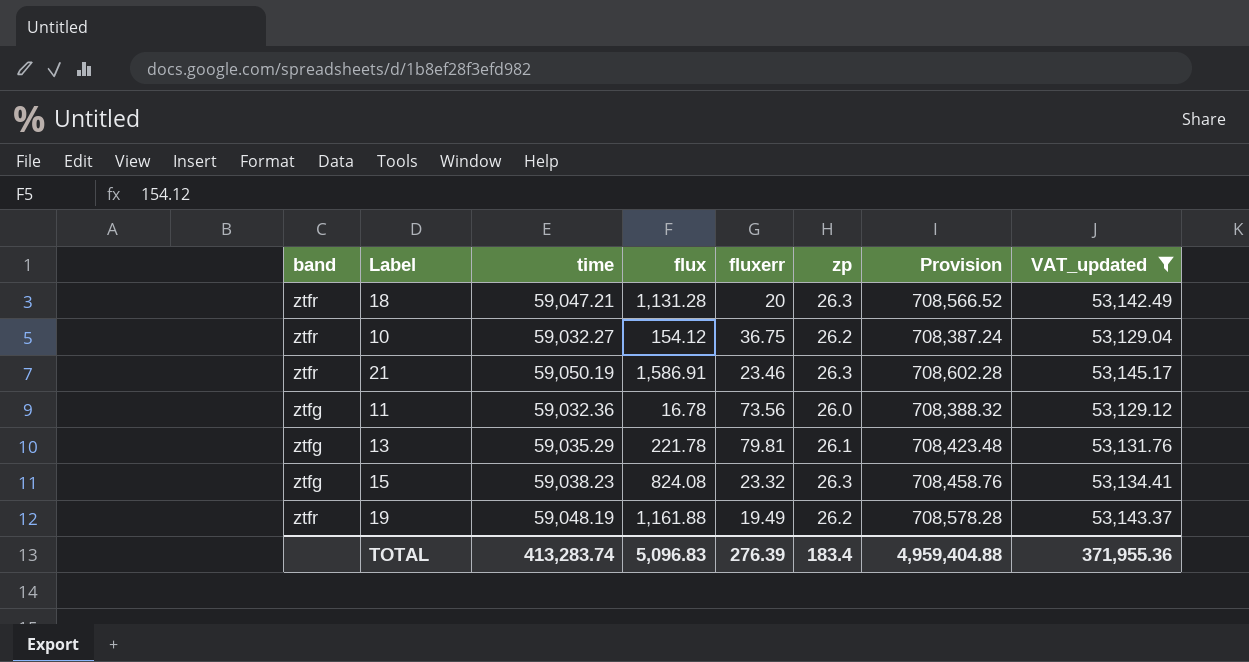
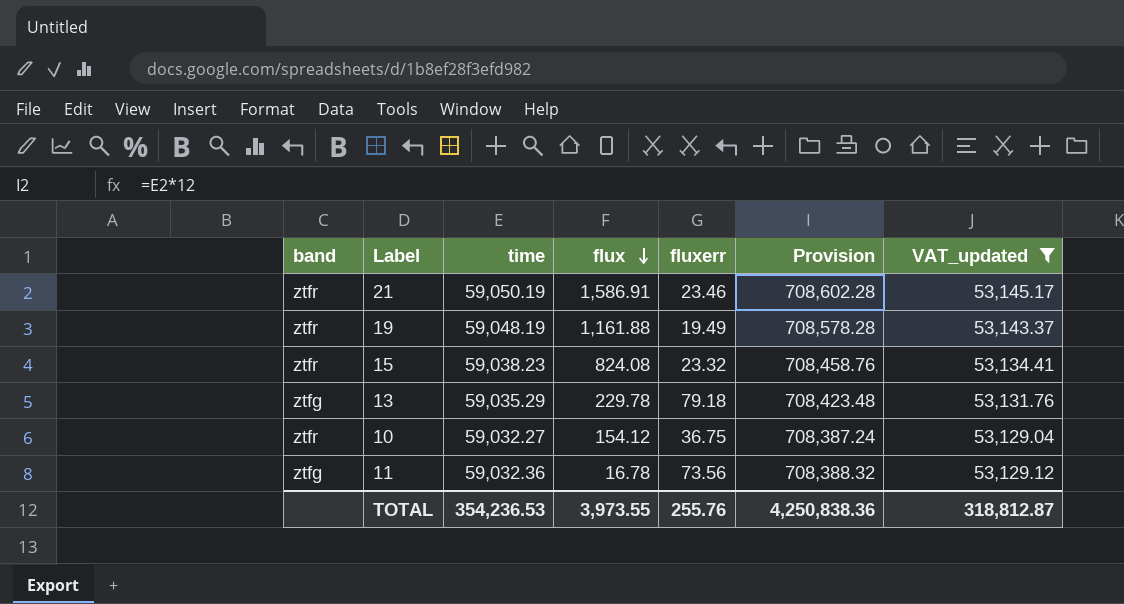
row order: none -> flux descending
column zp | position: 6 -> none
row 18: ztfr | 59,047.21 | 1,131.28 | 20 | 26.3 | 708,566.52 | 53,142.49 -> none
15 | band: ztfg -> ztfr
13 | flux: 221.78 -> 229.78
13 | fluxerr: 79.81 -> 79.18
TOTAL | time: 413,283.74 -> 354,236.53
TOTAL | flux: 5,096.83 -> 3,973.55
TOTAL | fluxerr: 276.39 -> 255.76
TOTAL | Provision: 4,959,404.88 -> 4,250,838.36
TOTAL | VAT_updated: 371,955.36 -> 318,812.87

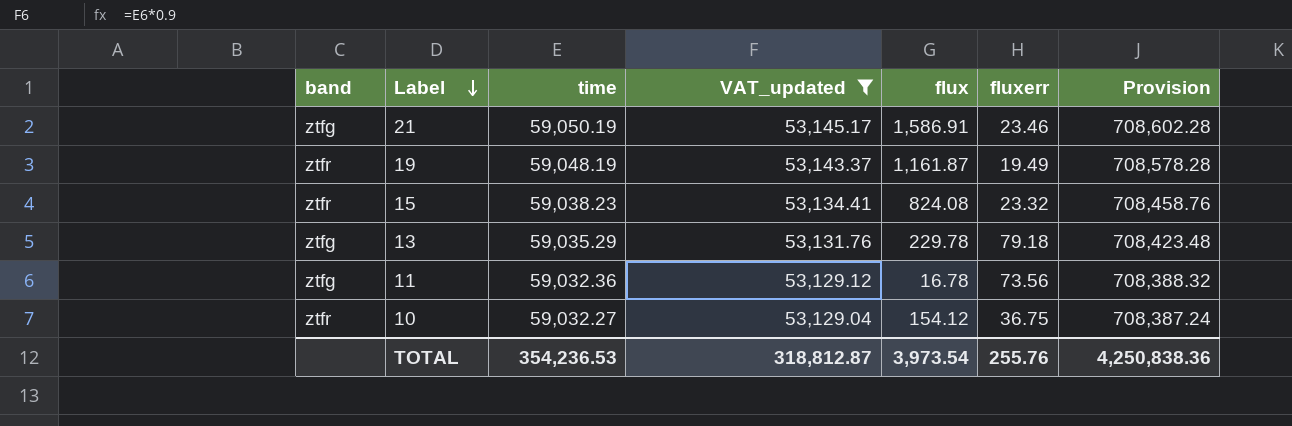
row order: flux descending -> Label descending
column VAT_updated | position: 7 -> 4
21 | band: ztfr -> ztfg
19 | flux: 1,161.88 -> 1,161.87
TOTAL | flux: 3,973.55 -> 3,973.54

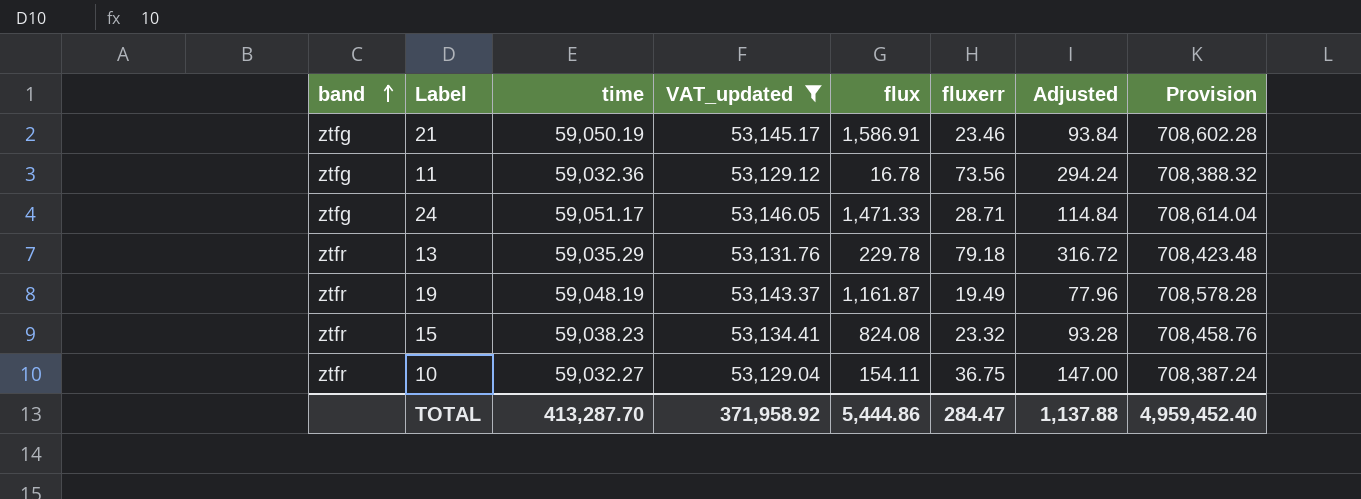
row order: Label descending -> band ascending
column Adjusted | formula: none -> [fluxerr] * 4
row 24: none -> ztfg | 59,051.17 | 53,146.05 | 1,471.33 | 28.71 | 114.84 | 708,614.04
13 | band: ztfg -> ztfr
10 | flux: 154.12 -> 154.11
TOTAL | time: 354,236.53 -> 413,287.70
TOTAL | VAT_updated: 318,812.87 -> 371,958.92
TOTAL | flux: 3,973.54 -> 5,444.86
TOTAL | fluxerr: 255.76 -> 284.47
TOTAL | Provision: 4,250,838.36 -> 4,959,452.40

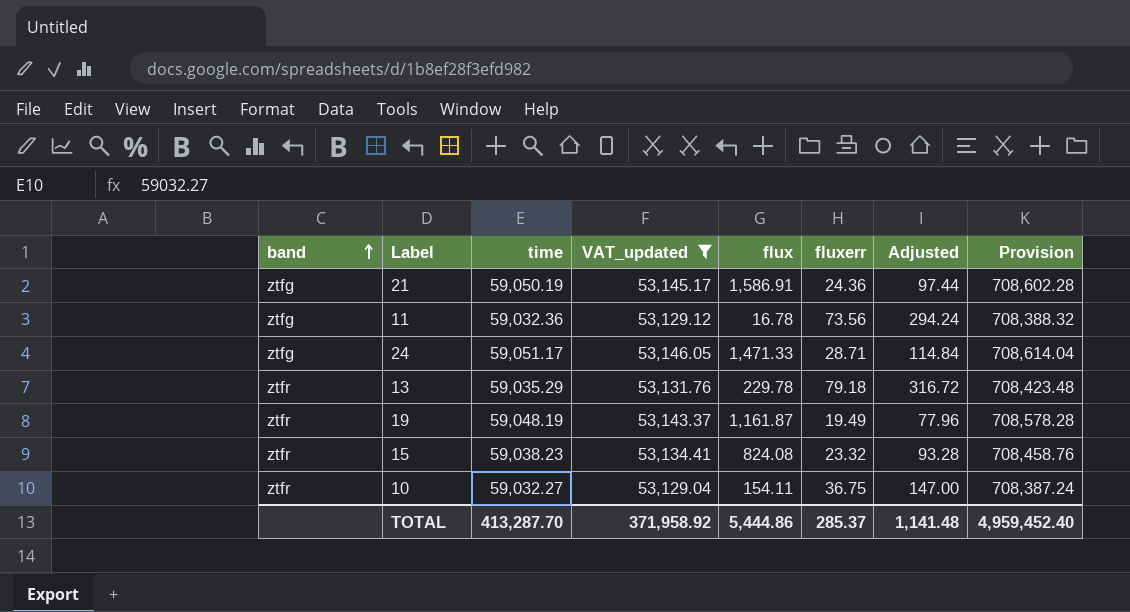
21 | fluxerr: 23.46 -> 24.36
21 | Adjusted: 93.84 -> 97.44
TOTAL | fluxerr: 284.47 -> 285.37
TOTAL | Adjusted: 1,137.88 -> 1,141.48

